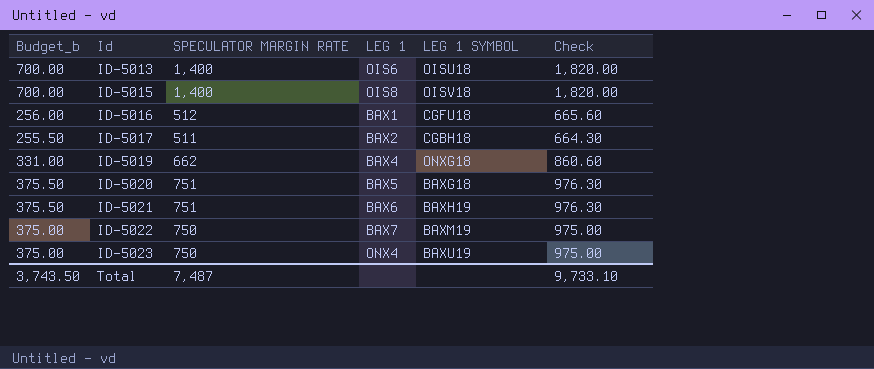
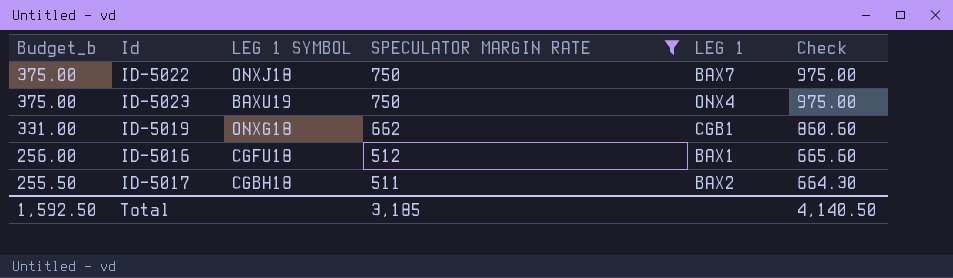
filter: none -> SPECULATOR MARGIN RATE <= 750
row order: Id ascending -> Budget_b descending
column LEG 1 SYMBOL | position: 5 -> 3
ID-5022 | LEG 1 SYMBOL: BAXM19 -> ONXJ18
ID-5019 | LEG 1: BAX4 -> CGB1
Total | Budget_b: 3,743.50 -> 1,592.50
Total | SPECULATOR MARGIN RATE: 7,487 -> 3,185
Total | Check: 9,733.10 -> 4,140.50

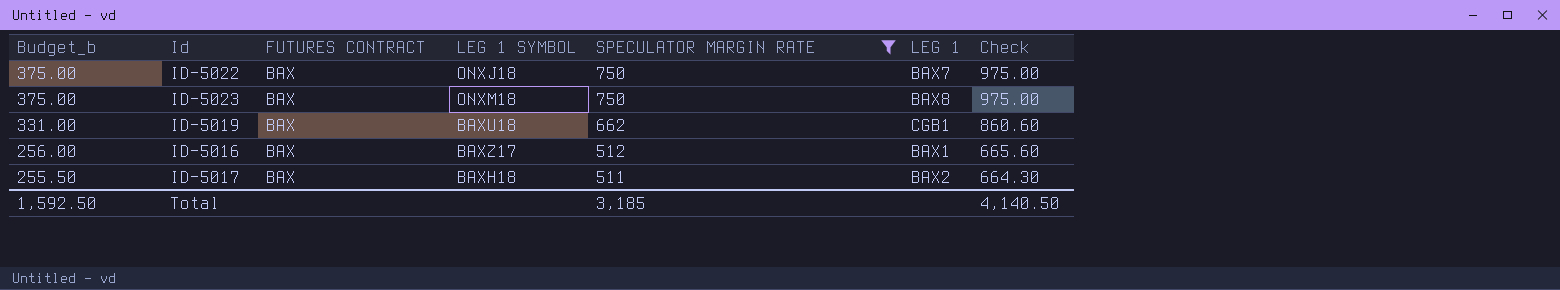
column FUTURES CONTRACT | position: none -> 3
ID-5023 | LEG 1 SYMBOL: BAXU19 -> ONXM18
ID-5023 | LEG 1: ONX4 -> BAX8
ID-5019 | LEG 1 SYMBOL: ONXG18 -> BAXU18
ID-5016 | LEG 1 SYMBOL: CGFU18 -> BAXZ17
ID-5017 | LEG 1 SYMBOL: CGBH18 -> BAXH18

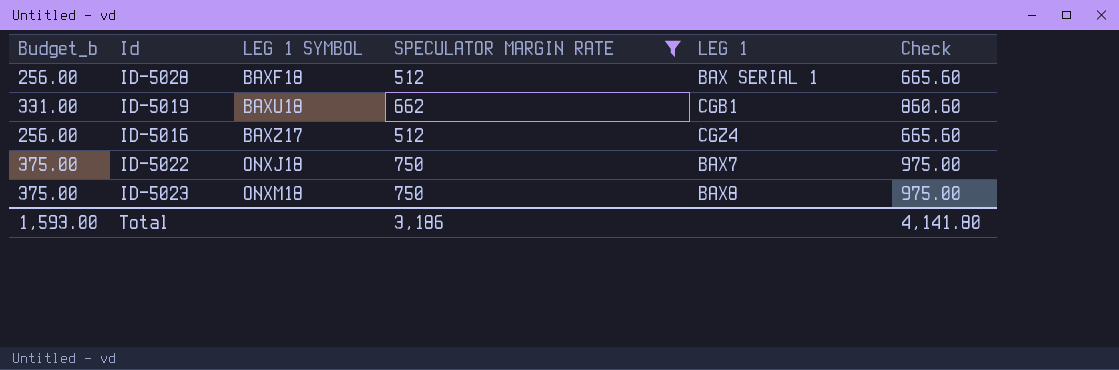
row order: Budget_b descending -> LEG 1 SYMBOL ascending
column FUTURES CONTRACT | position: 3 -> none
row ID-5017: 255.50 | BAX | BAXH18 | 511 | BAX2 | 664.30 -> none
row ID-5028: none -> 256.00 | BAXF18 | 512 | BAX SERIAL 1 | 665.60
ID-5016 | LEG 1: BAX1 -> CGZ4
Total | Budget_b: 1,592.50 -> 1,593.00
Total | SPECULATOR MARGIN RATE: 3,185 -> 3,186
Total | Check: 4,140.50 -> 4,141.80

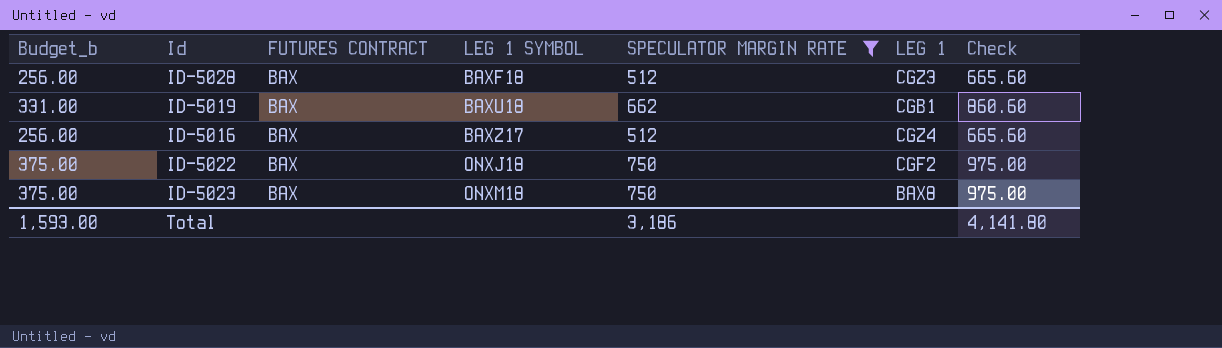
column FUTURES CONTRACT | position: none -> 3
ID-5028 | LEG 1: BAX SERIAL 1 -> CGZ3
ID-5022 | LEG 1: BAX7 -> CGF2

